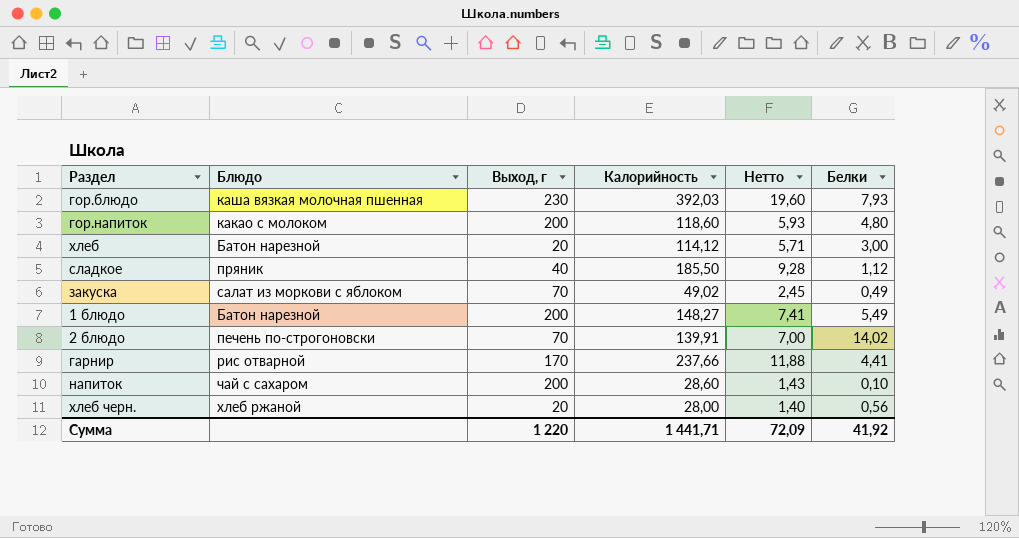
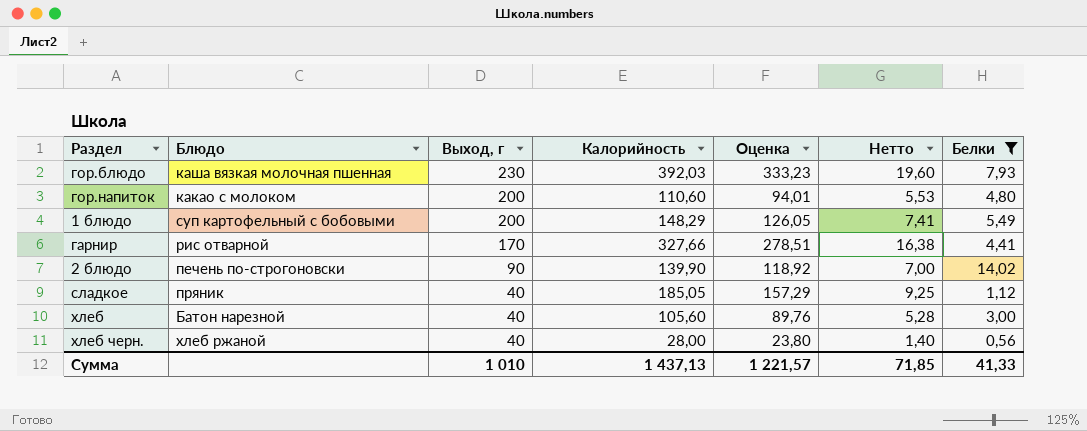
filter: none -> Белки >= 0,56
row order: none -> Выход, г descending
column Оценка | formula: none -> [Калорийность] * 0,85
гор.напиток | Калорийность: 118,60 -> 110,60
гор.напиток | Нетто: 5,93 -> 5,53
1 блюдо | Блюдо: Батон нарезной -> суп картофельный с бобовыми
1 блюдо | Калорийность: 148,27 -> 148,29
гарнир | Калорийность: 237,66 -> 327,66
гарнир | Нетто: 11,88 -> 16,38
2 блюдо | Выход, г: 70 -> 90
2 блюдо | Калорийность: 139,91 -> 139,90
сладкое | Калорийность: 185,50 -> 185,05
сладкое | Нетто: 9,28 -> 9,25
хлеб | Выход, г: 20 -> 40
хлеб | Калорийность: 114,12 -> 105,60
хлеб | Нетто: 5,71 -> 5,28
хлеб черн. | Выход, г: 20 -> 40
Сумма | Выход, г: 1 220 -> 1 010
Сумма | Калорийность: 1 441,71 -> 1 437,13
Сумма | Нетто: 72,09 -> 71,85
Сумма | Белки: 41,92 -> 41,33

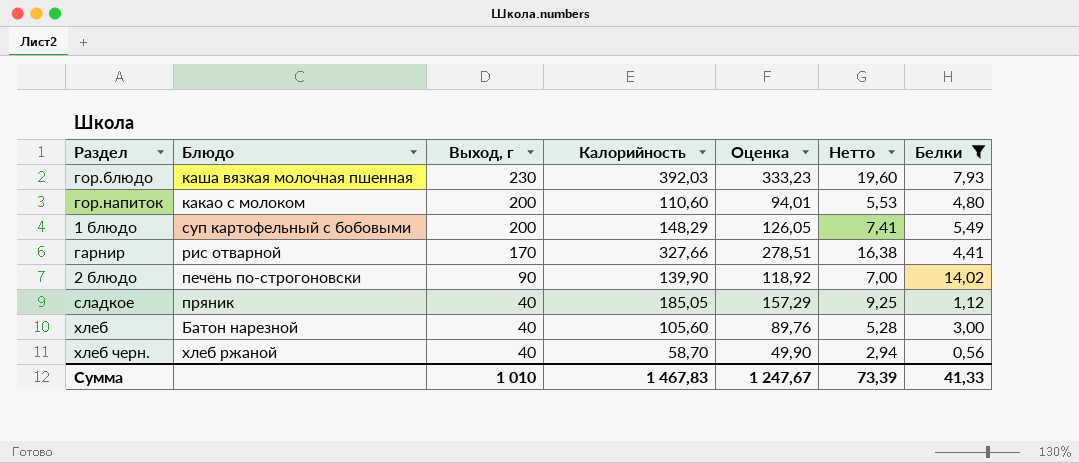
хлеб черн. | Калорийность: 28,00 -> 58,70
хлеб черн. | Оценка: 23,80 -> 49,90
хлеб черн. | Нетто: 1,40 -> 2,94
Сумма | Калорийность: 1 437,13 -> 1 467,83
Сумма | Оценка: 1 221,57 -> 1 247,67
Сумма | Нетто: 71,85 -> 73,39

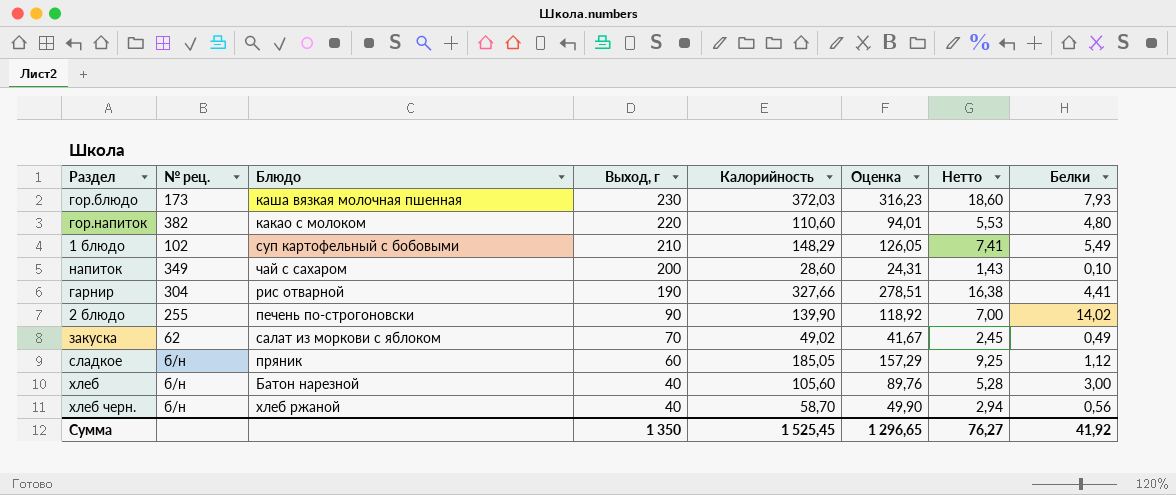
filter: Белки >= 0,56 -> none
column № рец. | position: none -> 2
гор.блюдо | Калорийность: 392,03 -> 372,03
гор.блюдо | Оценка: 333,23 -> 316,23
гор.блюдо | Нетто: 19,60 -> 18,60
гор.напиток | Выход, г: 200 -> 220
1 блюдо | Выход, г: 200 -> 210
гарнир | Выход, г: 170 -> 190
сладкое | Выход, г: 40 -> 60
Сумма | Выход, г: 1 010 -> 1 350
Сумма | Калорийность: 1 467,83 -> 1 525,45
Сумма | Оценка: 1 247,67 -> 1 296,65
Сумма | Нетто: 73,39 -> 76,27
Сумма | Белки: 41,33 -> 41,92

